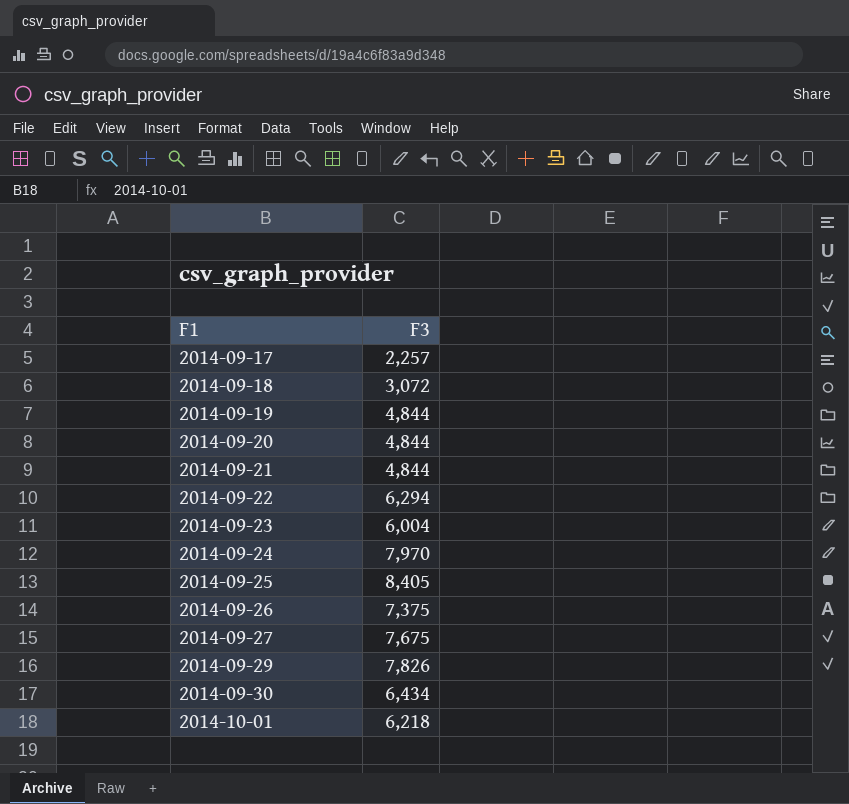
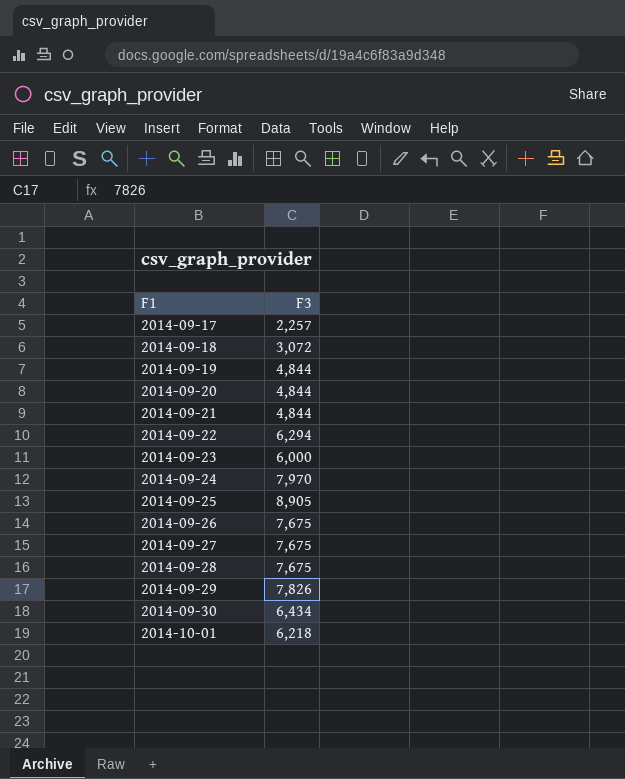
2014-09-23 | F3: 6,004 -> 6,000
2014-09-25 | F3: 8,405 -> 8,905
2014-09-26 | F3: 7,375 -> 7,675
row 2014-09-28: none -> 7,675

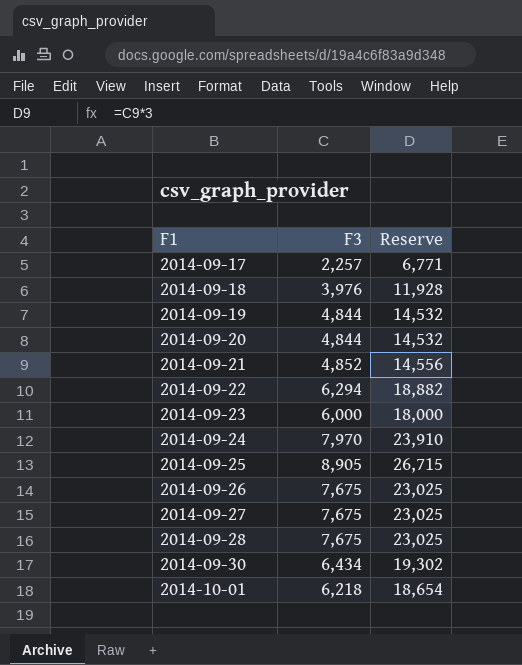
column Reserve | formula: none -> [F3] * 3
row 2014-09-29: 7,826 -> none
2014-09-18 | F3: 3,072 -> 3,976
2014-09-21 | F3: 4,844 -> 4,852

